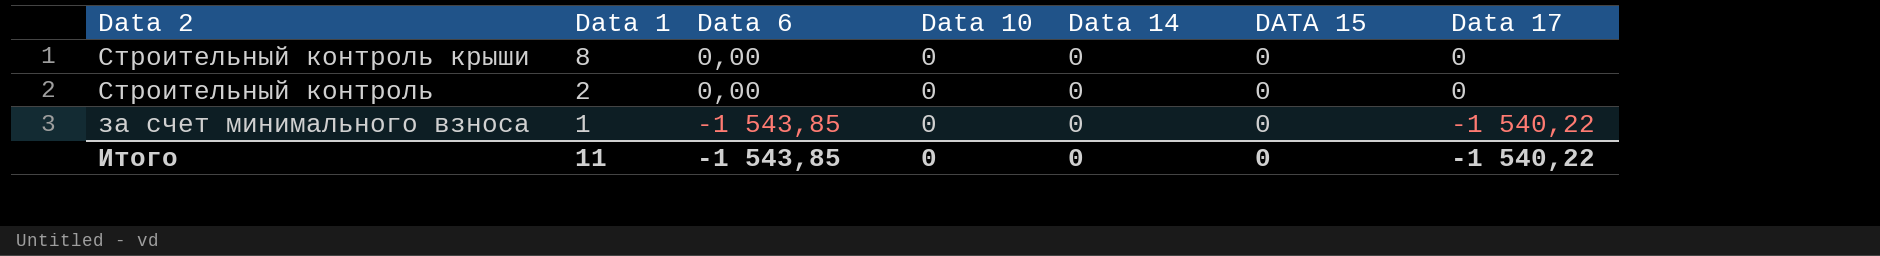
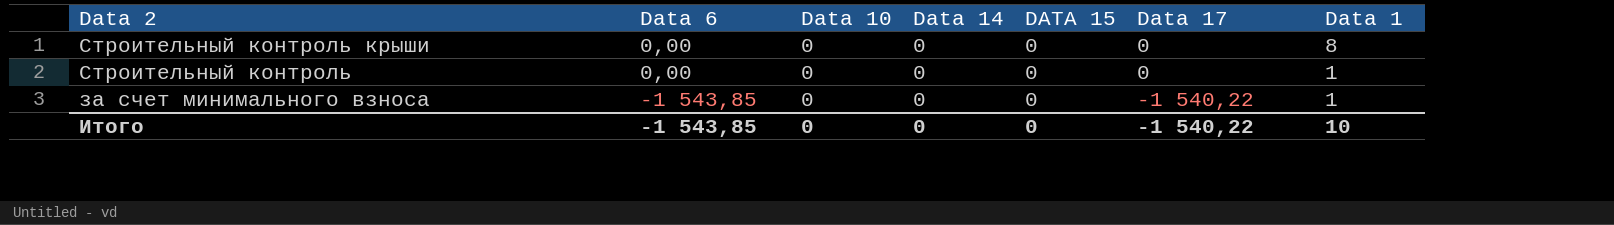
column Data 1 | position: 2 -> 7
Строительный контроль | Data 1: 2 -> 1
Итого | Data 1: 11 -> 10

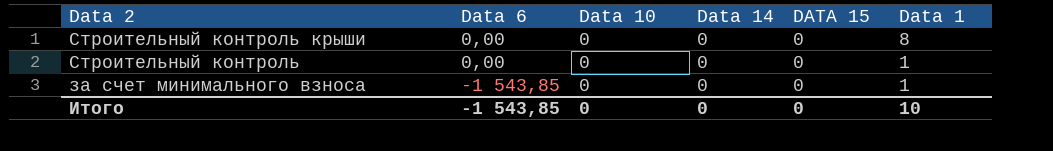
column Data 17 | position: 6 -> none

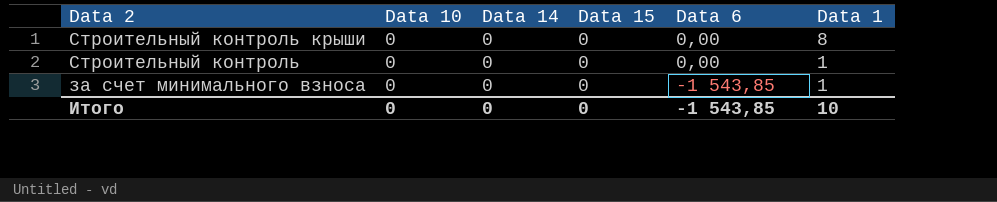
column name: DATA 15 -> Data 15
column Data 6 | position: 2 -> 5

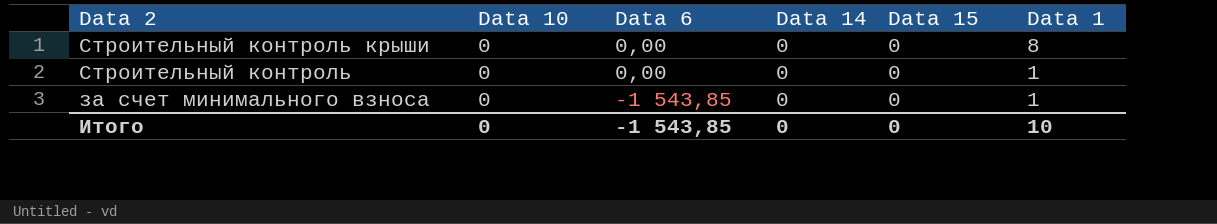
column Data 6 | position: 5 -> 3

